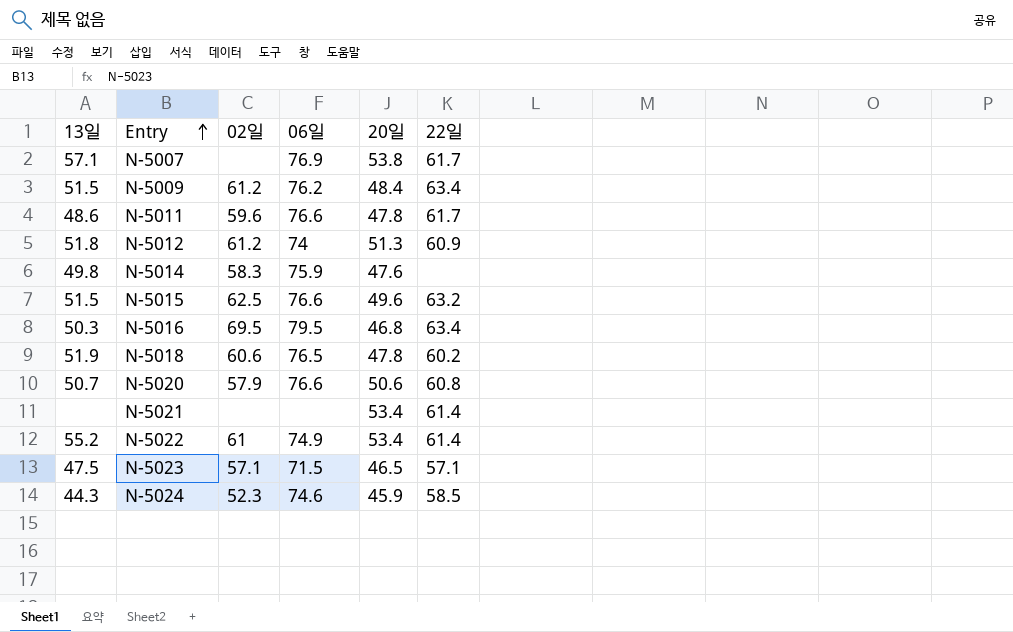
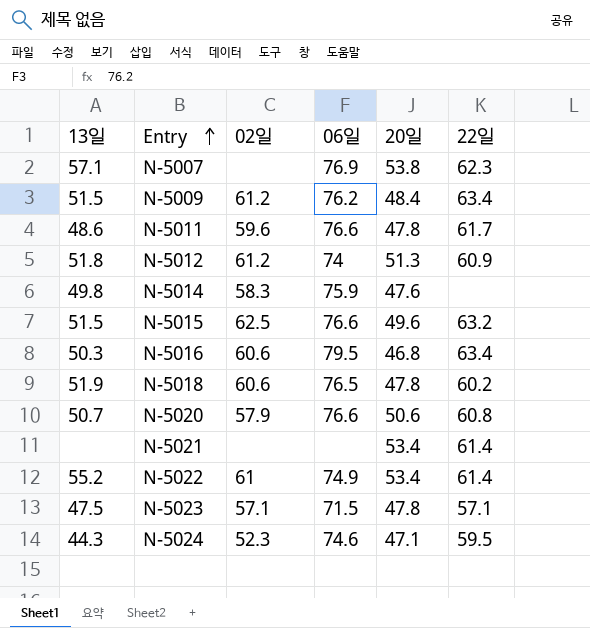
N-5007 | 22일: 61.7 -> 62.3
N-5016 | 02일: 69.5 -> 60.6
N-5023 | 20일: 46.5 -> 47.8
N-5024 | 20일: 45.9 -> 47.1
N-5024 | 22일: 58.5 -> 59.5

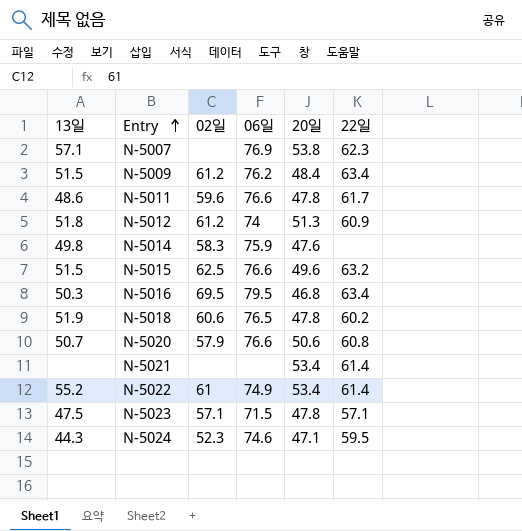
N-5016 | 02일: 60.6 -> 69.5

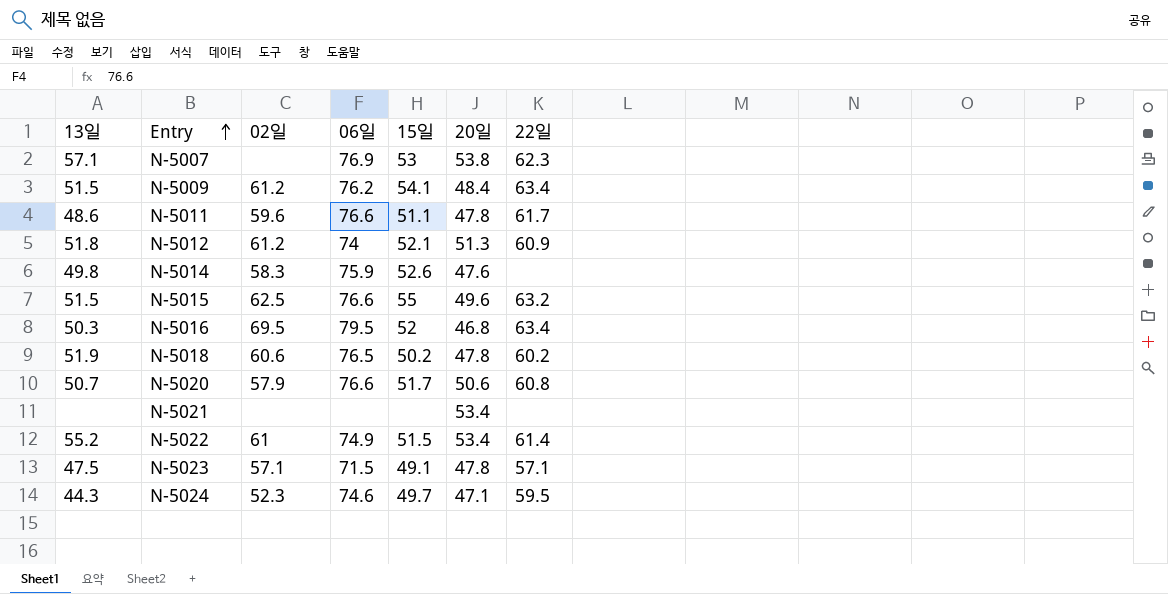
column 15일 | position: none -> 5
N-5021 | 22일: 61.4 -> none

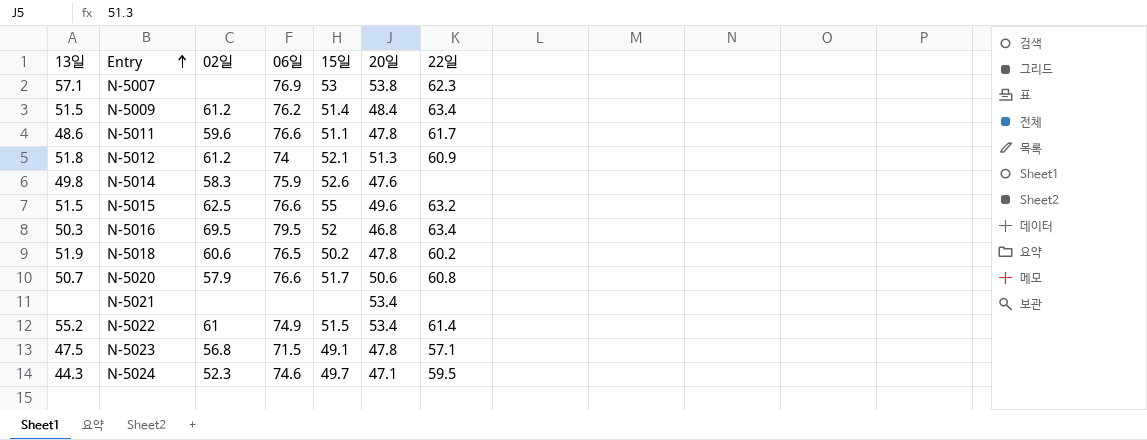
N-5009 | 15일: 54.1 -> 51.4
N-5023 | 02일: 57.1 -> 56.8

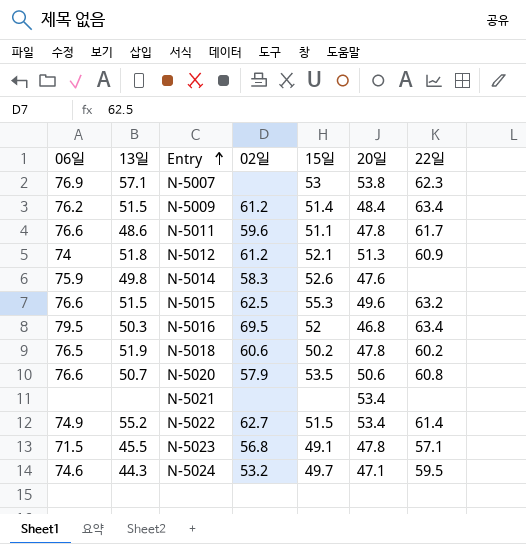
column 06일 | position: 4 -> 1
N-5015 | 15일: 55 -> 55.3
N-5020 | 15일: 51.7 -> 53.5
N-5022 | 02일: 61 -> 62.7
N-5023 | 13일: 47.5 -> 45.5
N-5024 | 02일: 52.3 -> 53.2

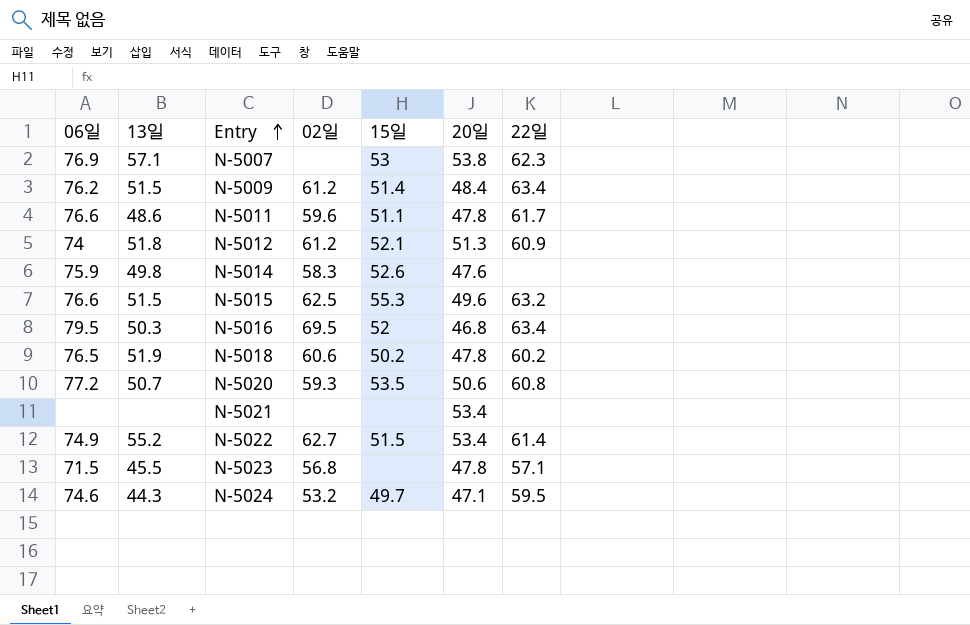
N-5020 | 06일: 76.6 -> 77.2
N-5020 | 02일: 57.9 -> 59.3
N-5023 | 15일: 49.1 -> none

